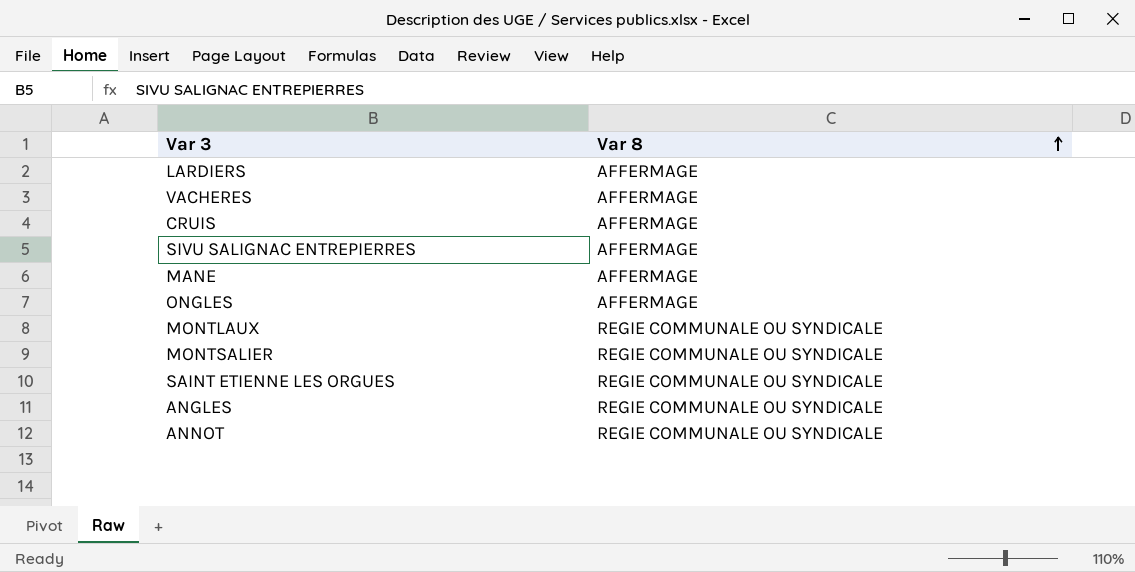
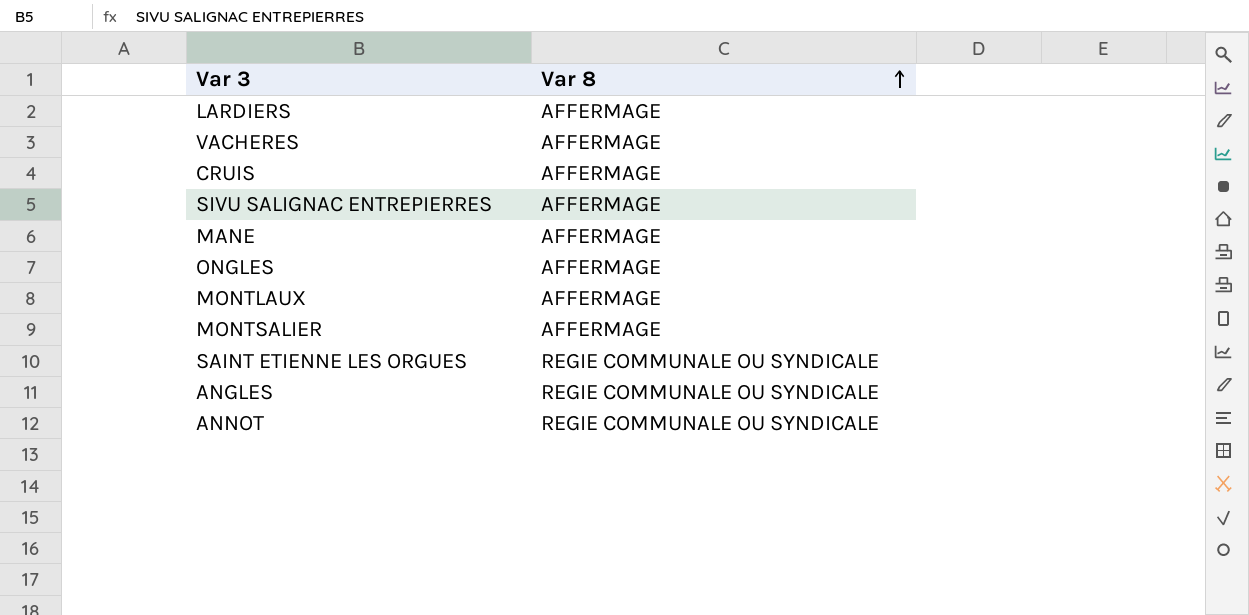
MONTLAUX | Var 8: REGIE COMMUNALE OU SYNDICALE -> AFFERMAGE
MONTSALIER | Var 8: REGIE COMMUNALE OU SYNDICALE -> AFFERMAGE

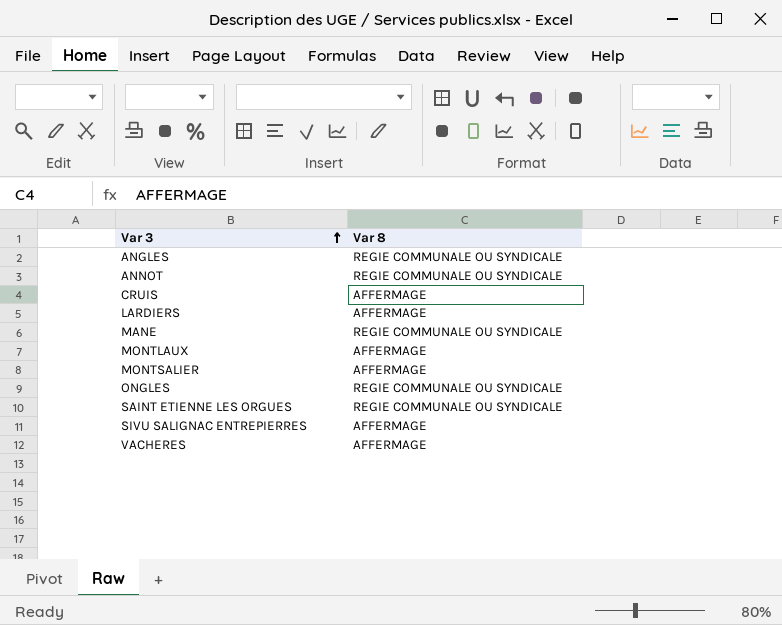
row order: Var 8 ascending -> Var 3 ascending
MANE | Var 8: AFFERMAGE -> REGIE COMMUNALE OU SYNDICALE
ONGLES | Var 8: AFFERMAGE -> REGIE COMMUNALE OU SYNDICALE

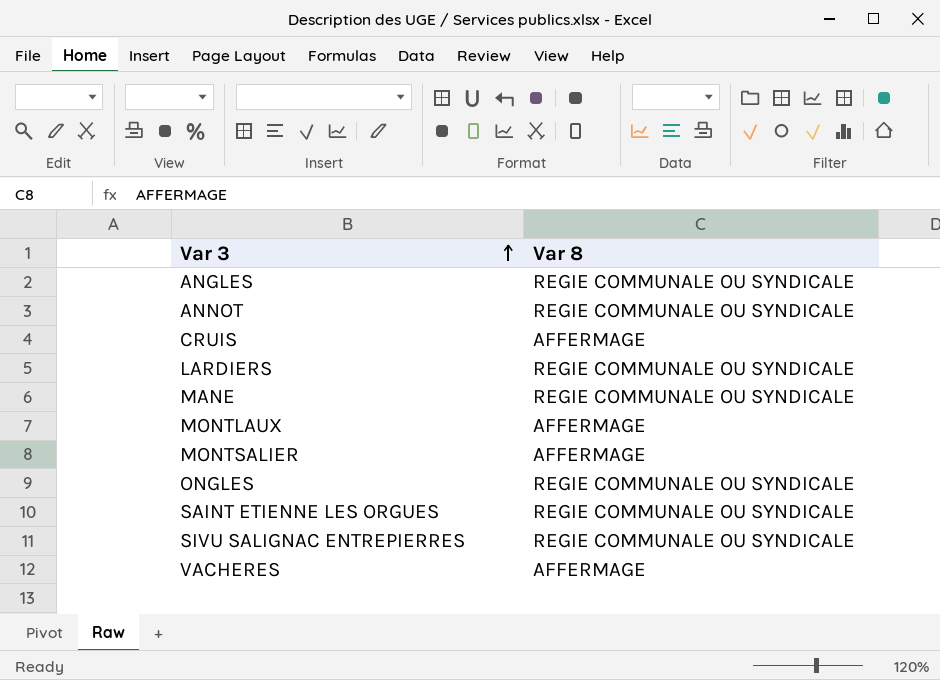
LARDIERS | Var 8: AFFERMAGE -> REGIE COMMUNALE OU SYNDICALE
SIVU SALIGNAC ENTREPIERRES | Var 8: AFFERMAGE -> REGIE COMMUNALE OU SYNDICALE

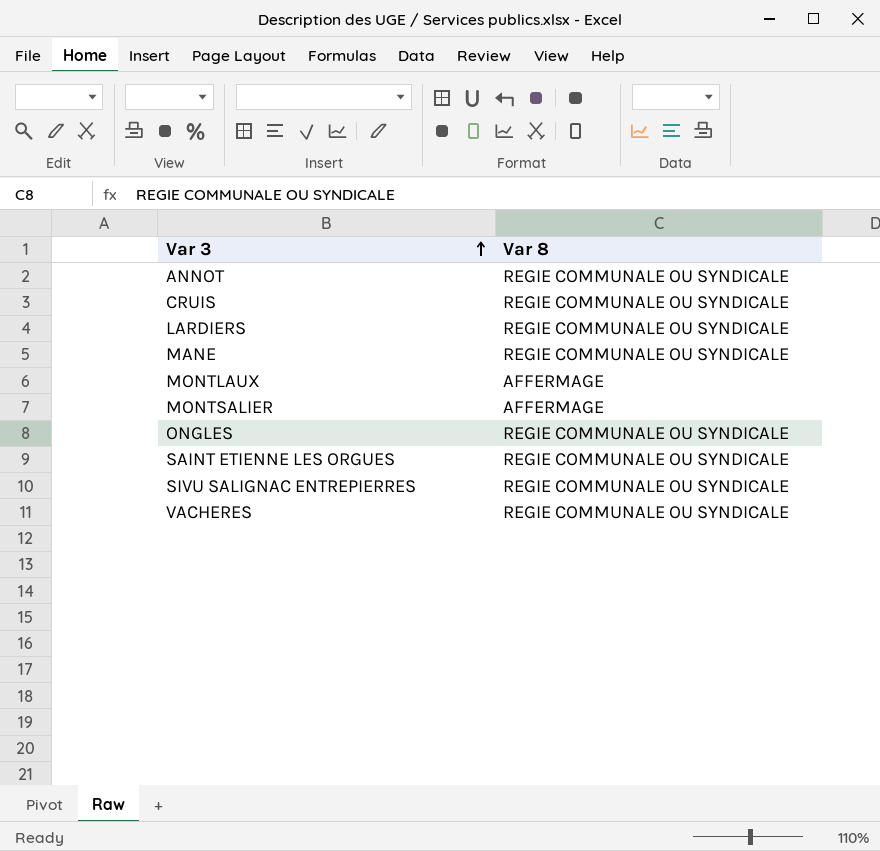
row ANGLES: REGIE COMMUNALE OU SYNDICALE -> none
CRUIS | Var 8: AFFERMAGE -> REGIE COMMUNALE OU SYNDICALE
VACHERES | Var 8: AFFERMAGE -> REGIE COMMUNALE OU SYNDICALE

